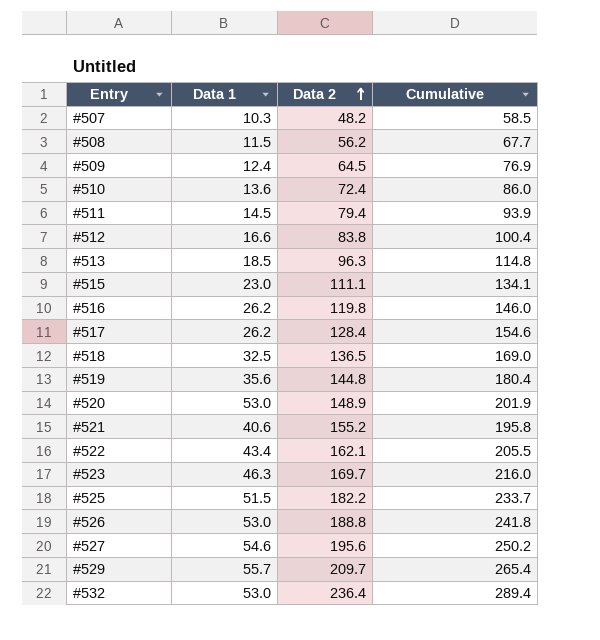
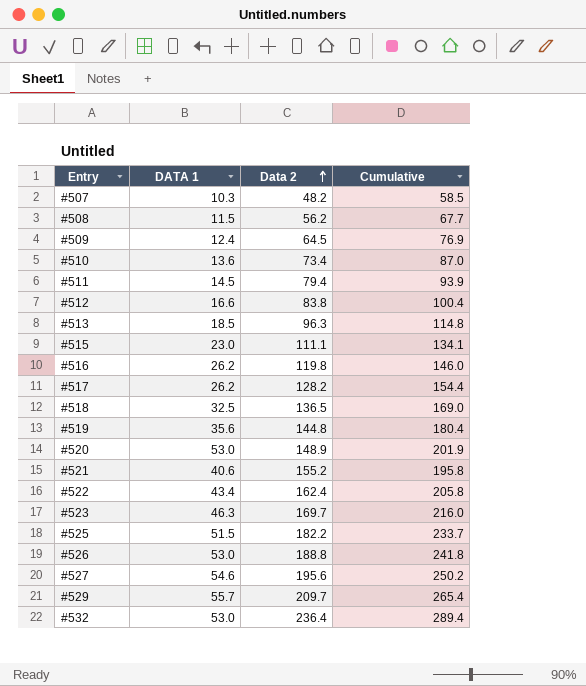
column name: Data 1 -> DATA 1
#510 | Data 2: 72.4 -> 73.4
#510 | Cumulative: 86.0 -> 87.0
#517 | Data 2: 128.4 -> 128.2
#517 | Cumulative: 154.6 -> 154.4
#522 | Data 2: 162.1 -> 162.4
#522 | Cumulative: 205.5 -> 205.8

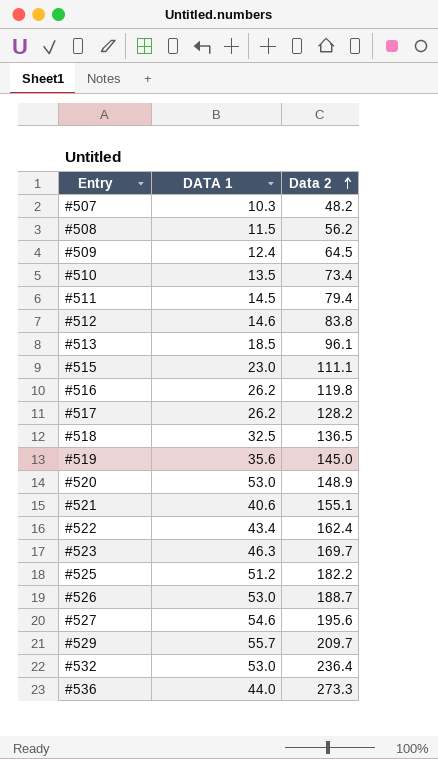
column Cumulative | formula: [DATA 1] + [Data 2] -> none
#510 | DATA 1: 13.6 -> 13.5
#512 | DATA 1: 16.6 -> 14.6
#513 | Data 2: 96.3 -> 96.1
#519 | Data 2: 144.8 -> 145.0
#521 | Data 2: 155.2 -> 155.1
#525 | DATA 1: 51.5 -> 51.2
#526 | Data 2: 188.8 -> 188.7
row #536: none -> 44.0 | 273.3

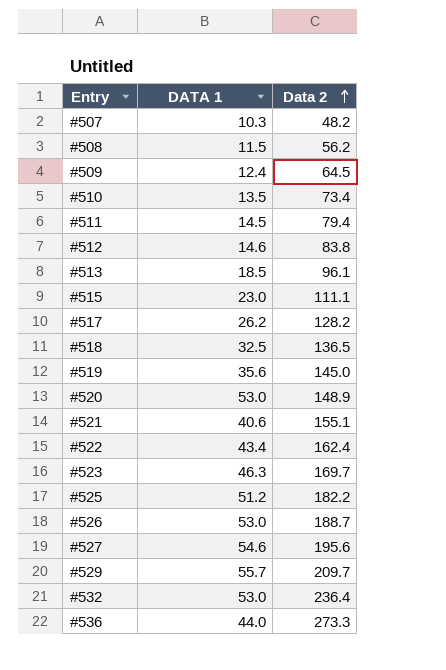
row #516: 26.2 | 119.8 -> none

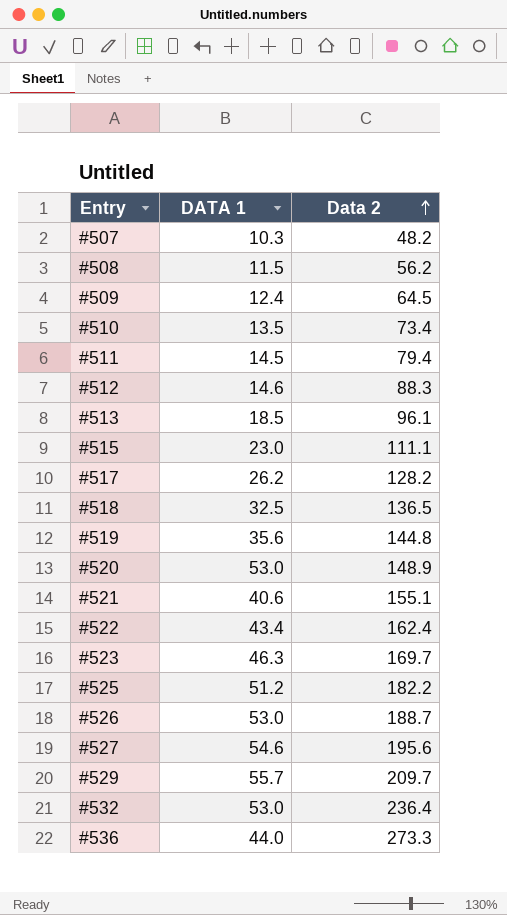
#512 | Data 2: 83.8 -> 88.3
#519 | Data 2: 145.0 -> 144.8

